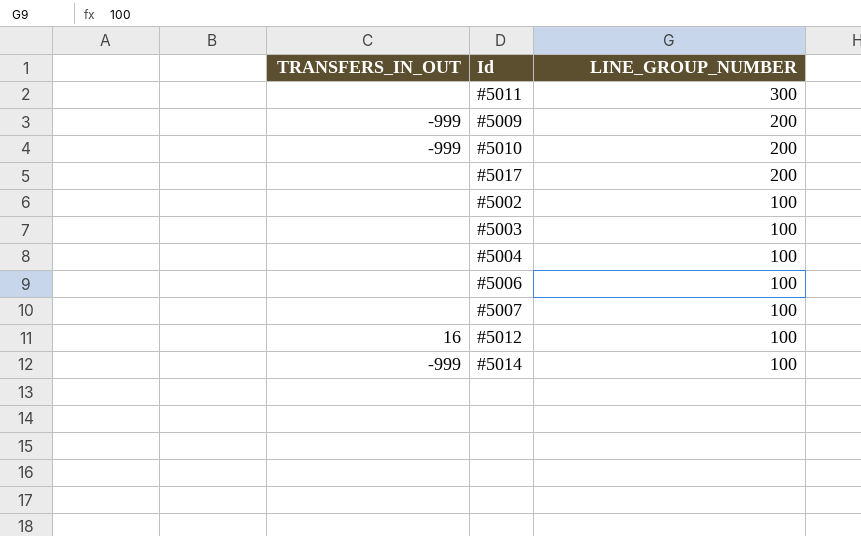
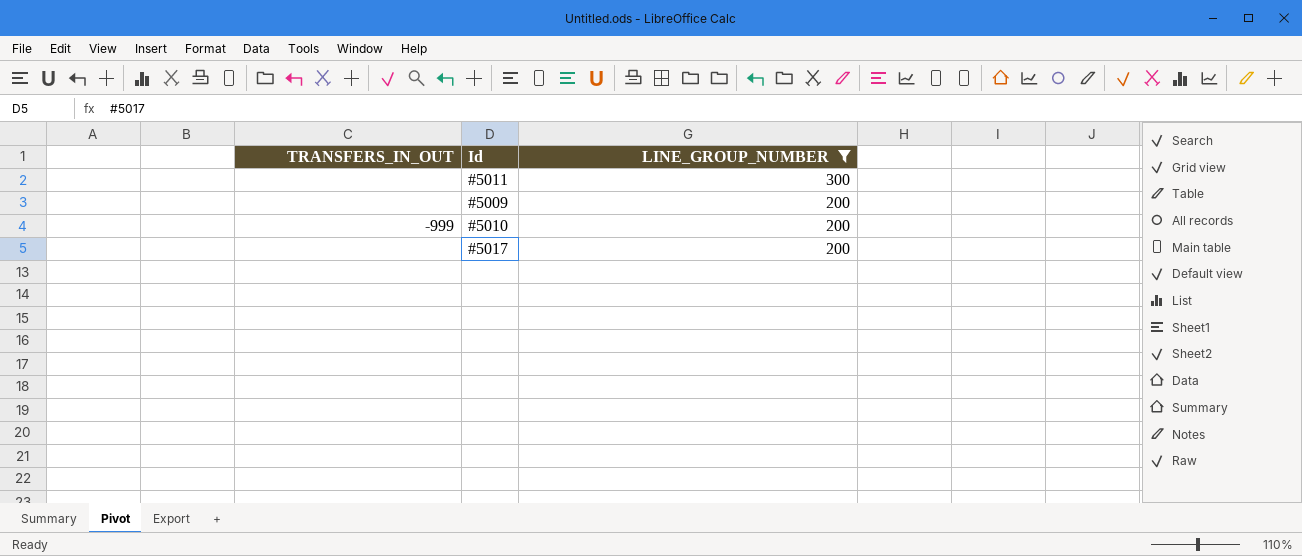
filter: none -> LINE_GROUP_NUMBER != 100
#5009 | TRANSFERS_IN_OUT: -999 -> none

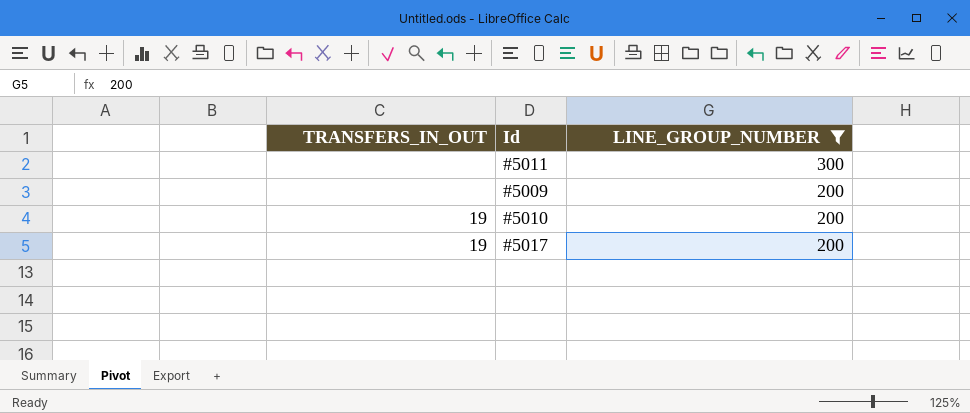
#5010 | TRANSFERS_IN_OUT: -999 -> 19
#5017 | TRANSFERS_IN_OUT: none -> 19

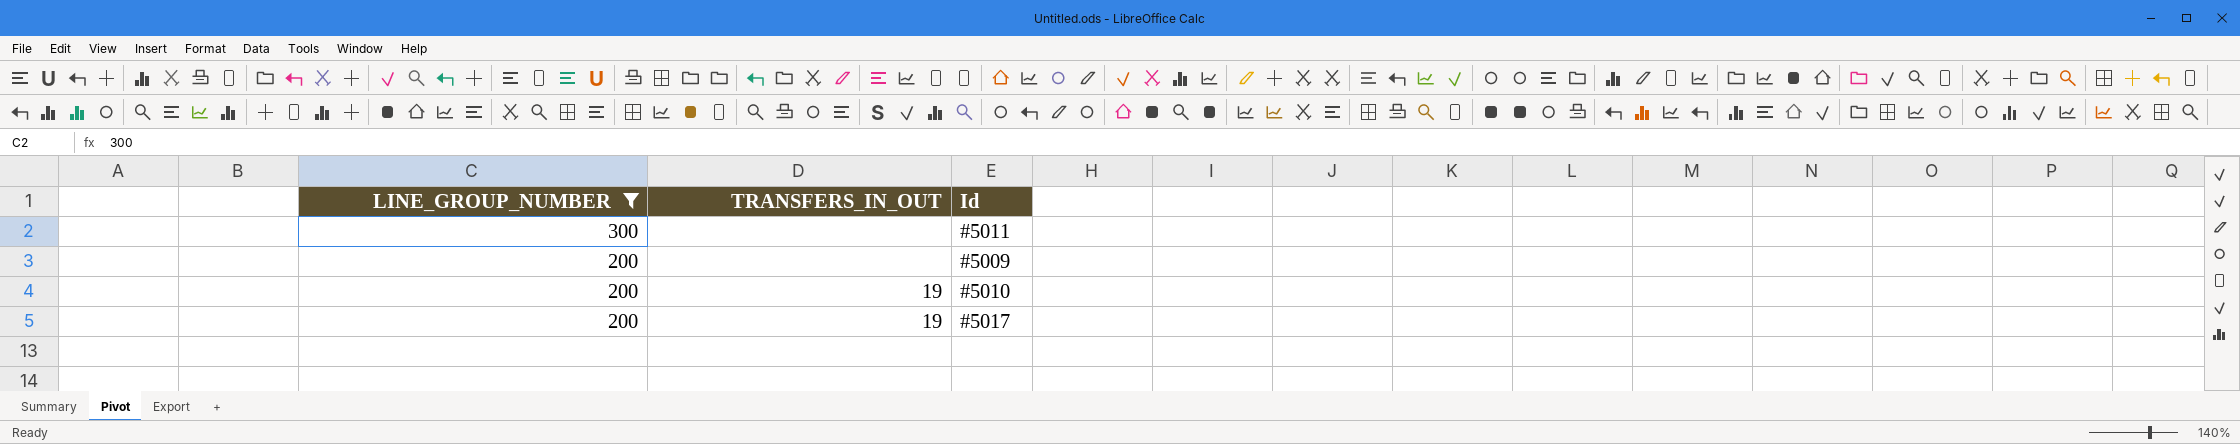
column LINE_GROUP_NUMBER | position: 3 -> 1

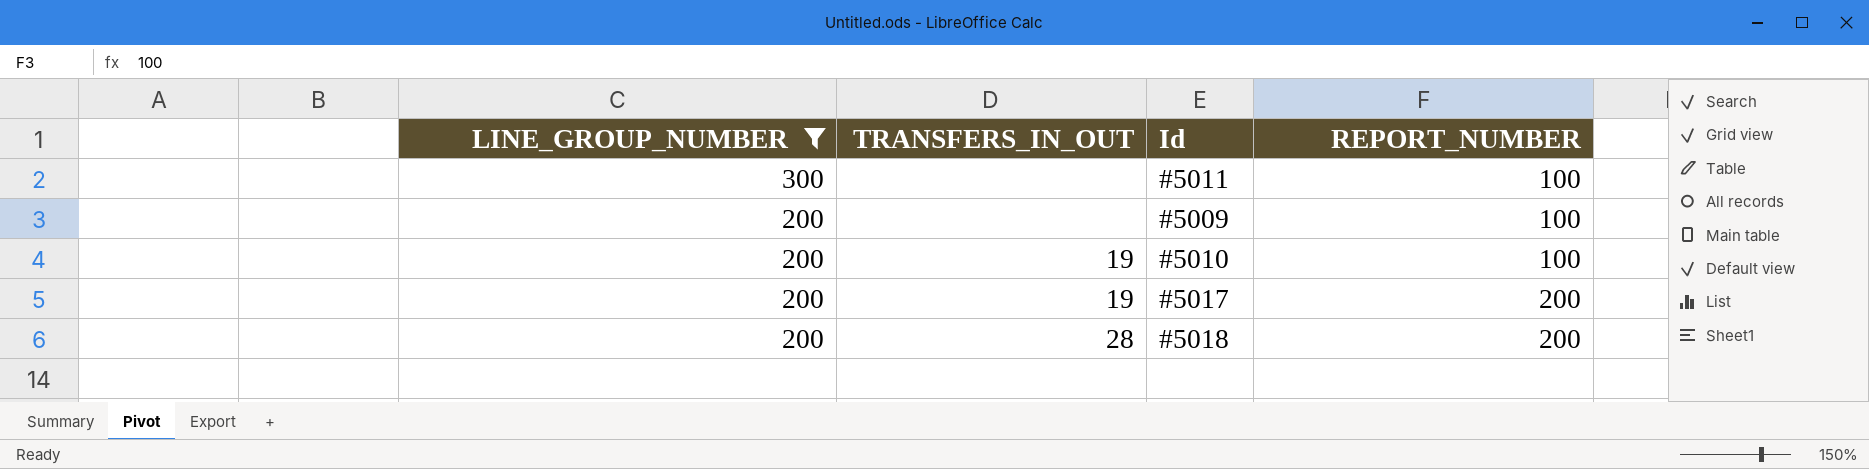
column REPORT_NUMBER | position: none -> 4
row #5018: none -> 200 | 28 | 200

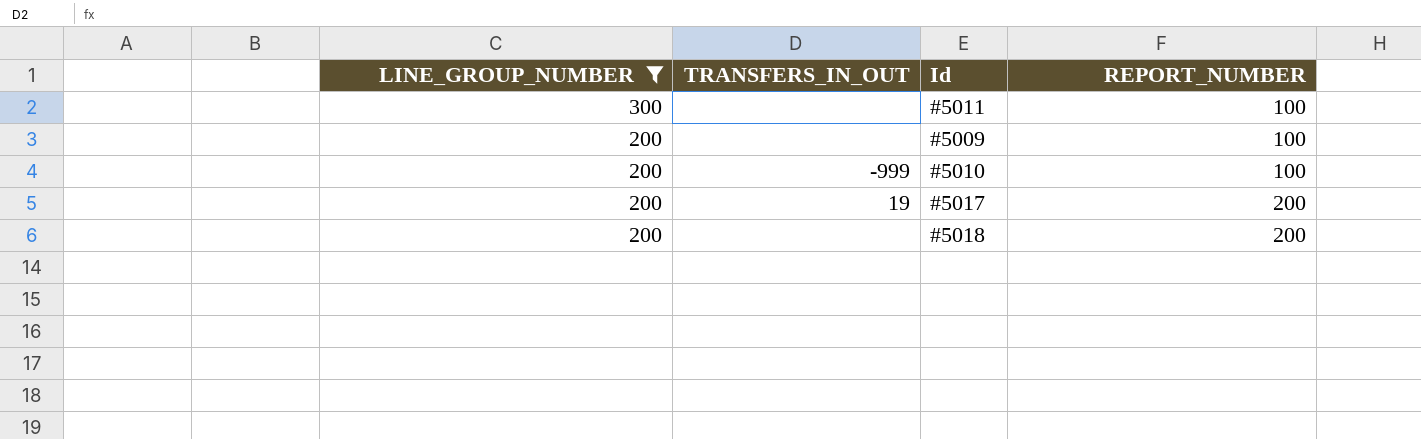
#5010 | TRANSFERS_IN_OUT: 19 -> -999
#5018 | TRANSFERS_IN_OUT: 28 -> none

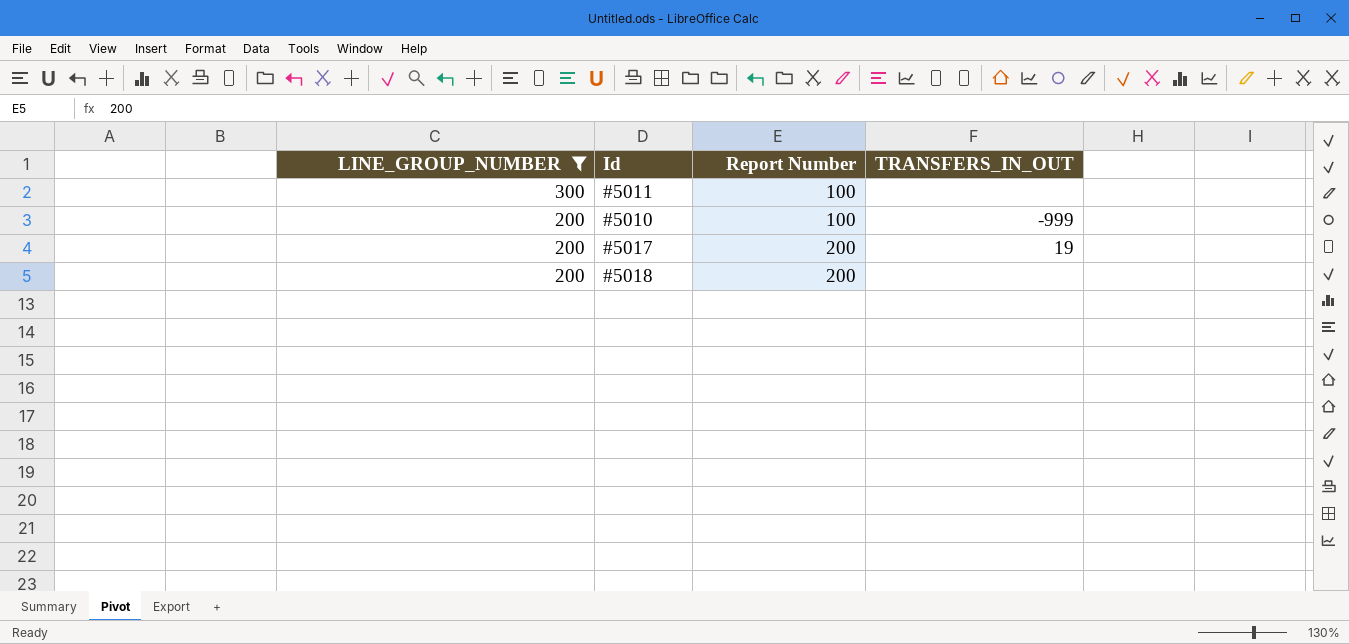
column name: REPORT_NUMBER -> Report Number
column TRANSFERS_IN_OUT | position: 2 -> 4
row #5009: 200 | none | 100 -> none

